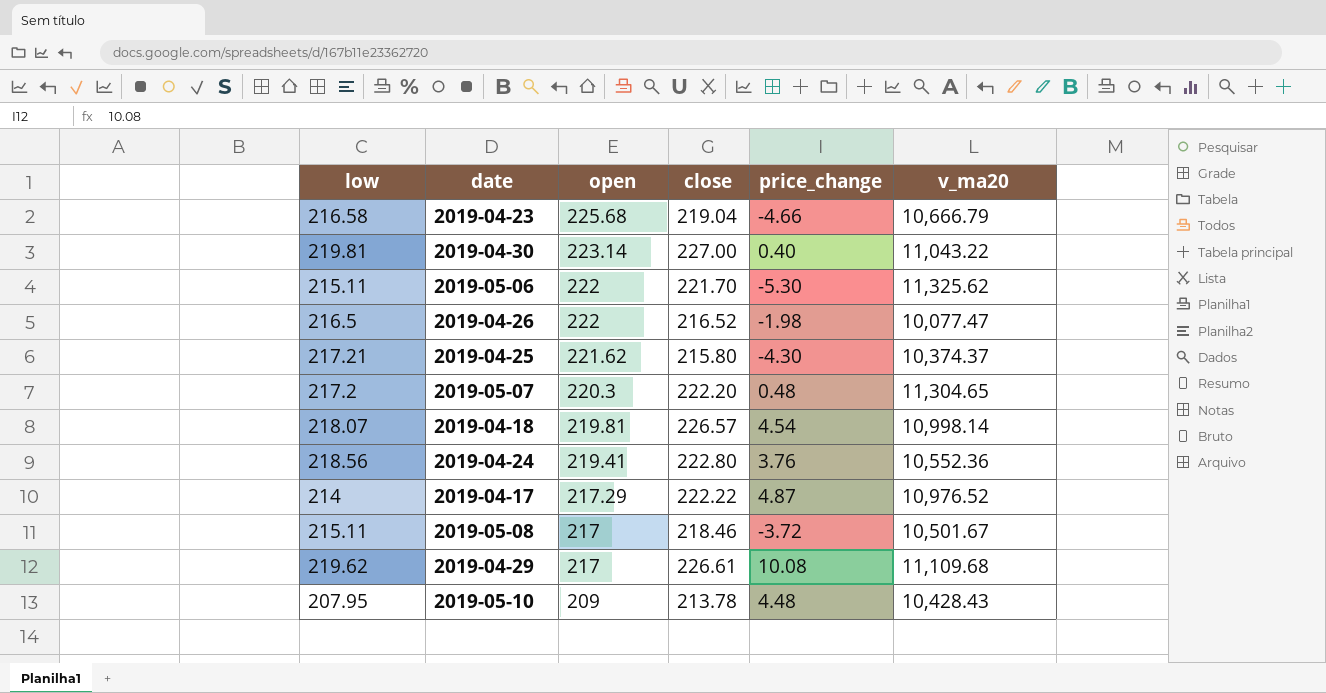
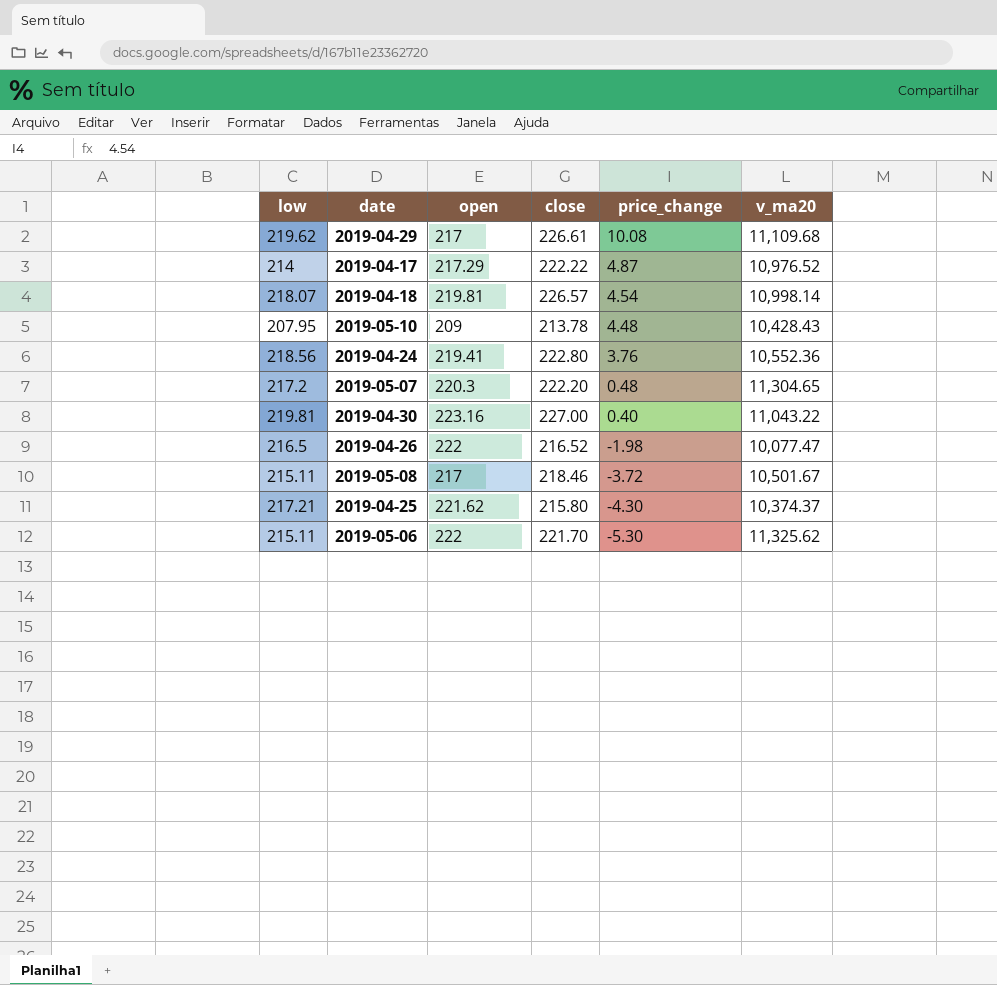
row order: open descending -> price_change descending
row 2019-04-23: 216.58 | 225.68 | 219.04 | -4.66 | 10,666.79 -> none
2019-04-30 | open: 223.14 -> 223.16

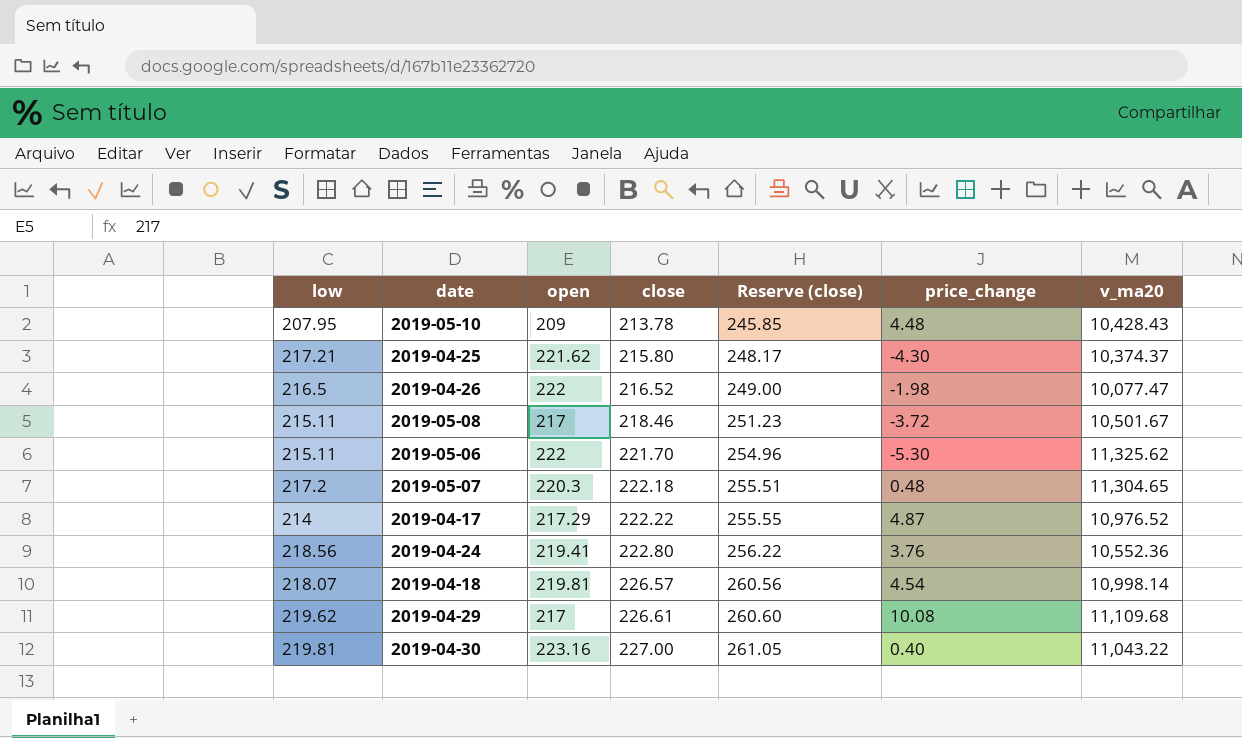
row order: price_change descending -> close ascending
column Reserve (close) | formula: none -> [close] * 1.15
2019-05-07 | close: 222.20 -> 222.18

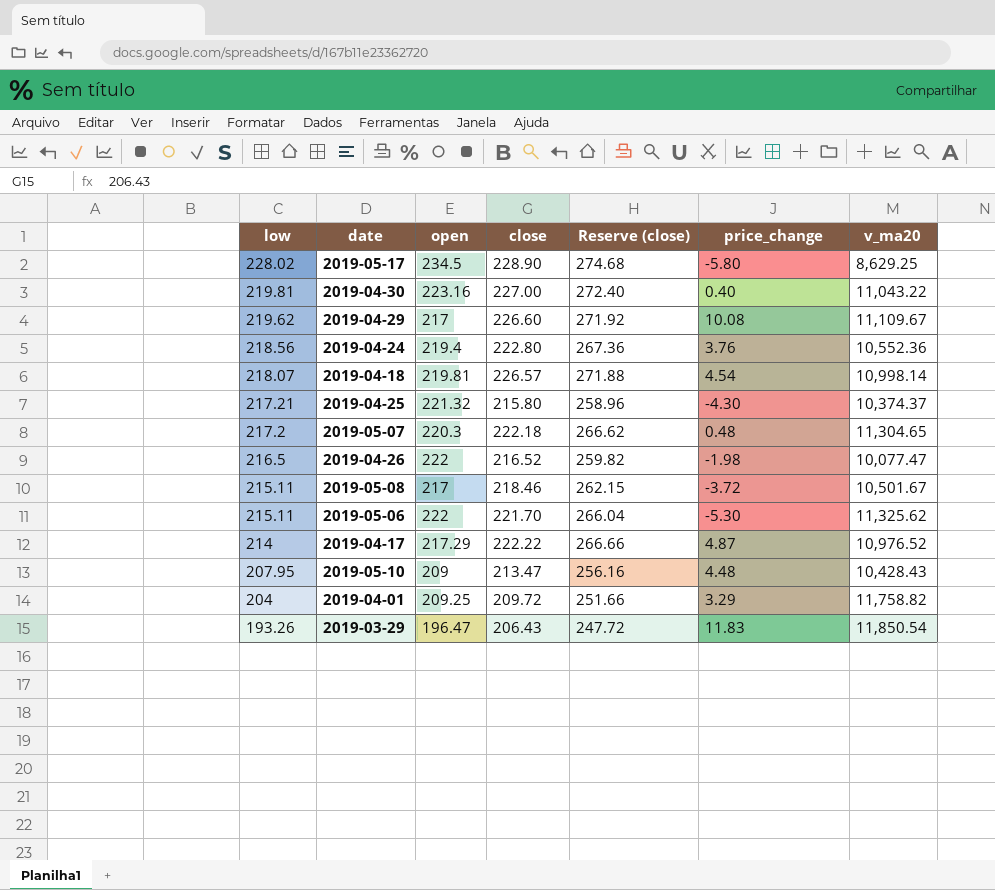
row order: close ascending -> low descending
column Reserve (close) | formula: [close] * 1.15 -> [close] * 1.2
row 2019-05-17: none -> 228.02 | 234.5 | 228.90 | 274.68 | -5.80 | 8,629.25
2019-04-29 | close: 226.61 -> 226.60
2019-04-29 | v_ma20: 11,109.68 -> 11,109.67
2019-04-24 | open: 219.41 -> 219.4
2019-04-25 | open: 221.62 -> 221.32
2019-05-10 | close: 213.78 -> 213.47
row 2019-04-01: none -> 204 | 209.25 | 209.72 | 251.66 | 3.29 | 11,758.82
row 2019-03-29: none -> 193.26 | 196.47 | 206.43 | 247.72 | 11.83 | 11,850.54

